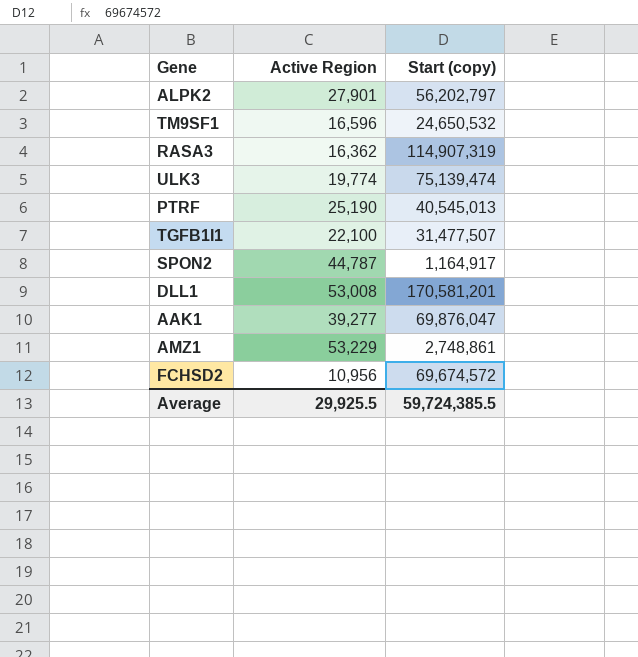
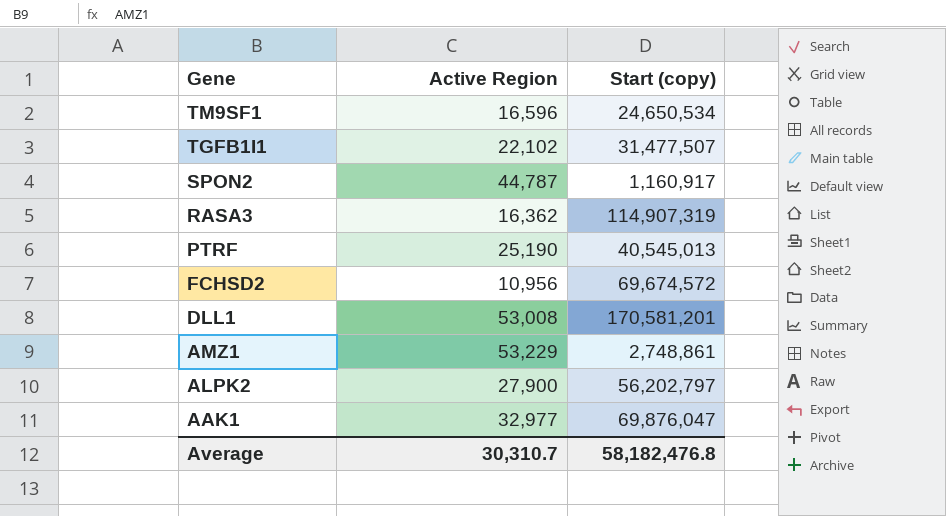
row order: none -> Gene descending
row ULK3: 19,774 | 75,139,474 -> none
TM9SF1 | Start (copy): 24,650,532 -> 24,650,534
TGFB1I1 | Active Region: 22,100 -> 22,102
SPON2 | Start (copy): 1,164,917 -> 1,160,917
ALPK2 | Active Region: 27,901 -> 27,900
AAK1 | Active Region: 39,277 -> 32,977
Average | Active Region: 29,925.5 -> 30,310.7
Average | Start (copy): 59,724,385.5 -> 58,182,476.8

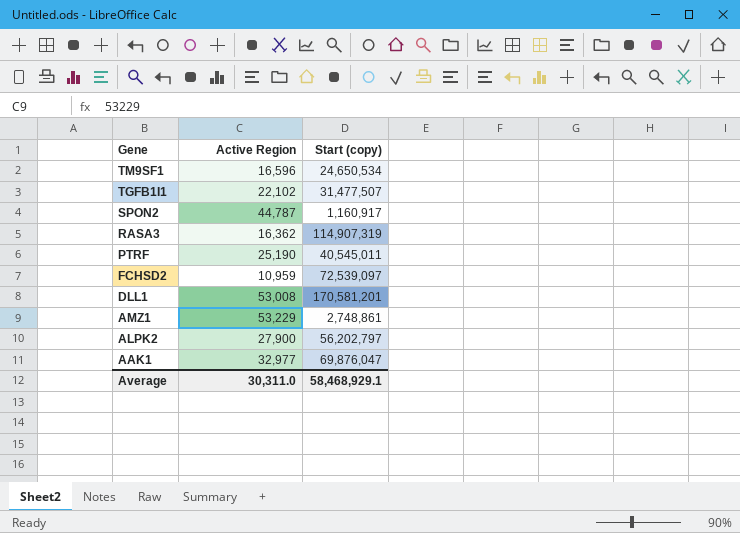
PTRF | Start (copy): 40,545,013 -> 40,545,011
FCHSD2 | Active Region: 10,956 -> 10,959
FCHSD2 | Start (copy): 69,674,572 -> 72,539,097
Average | Active Region: 30,310.7 -> 30,311.0
Average | Start (copy): 58,182,476.8 -> 58,468,929.1

